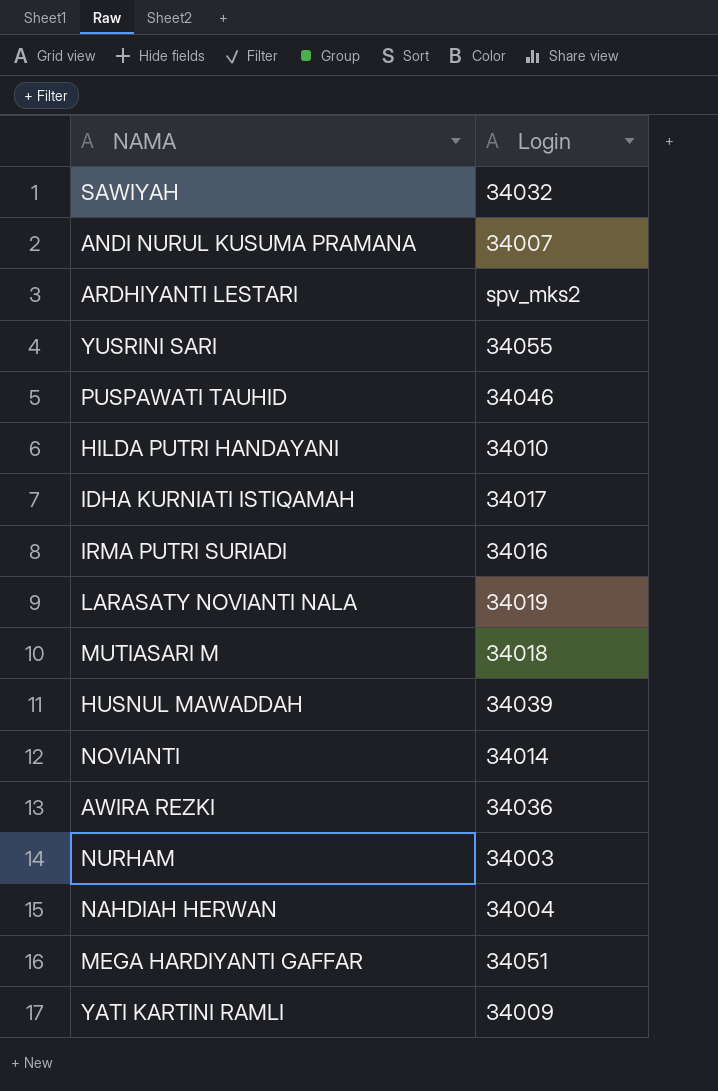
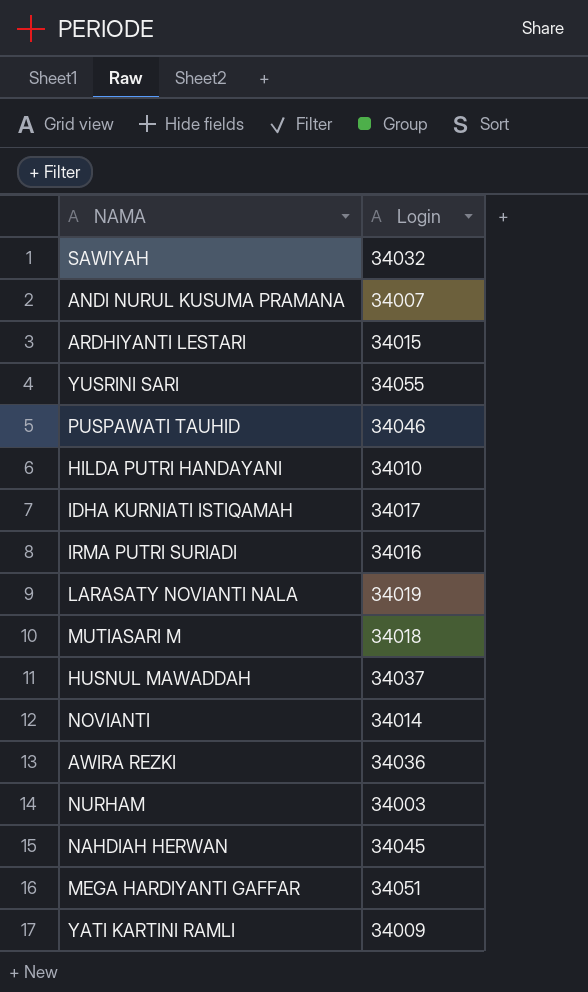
ARDHIYANTI LESTARI | Login: spv_mks2 -> 34015
HUSNUL MAWADDAH | Login: 34039 -> 34037
NAHDIAH HERWAN | Login: 34004 -> 34045

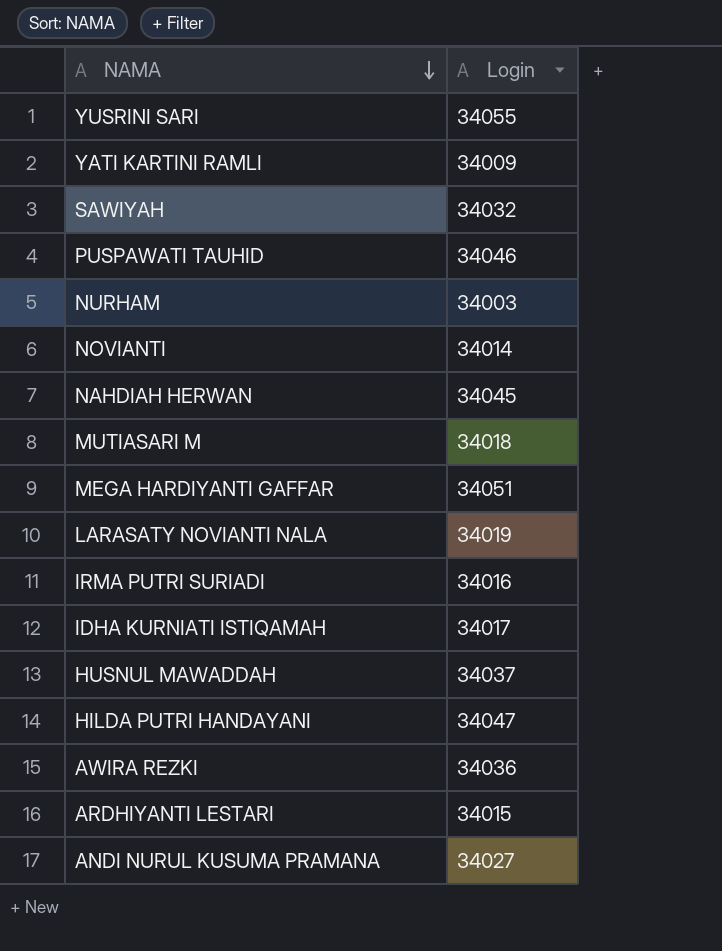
row order: none -> NAMA descending
HILDA PUTRI HANDAYANI | Login: 34010 -> 34047
ANDI NURUL KUSUMA PRAMANA | Login: 34007 -> 34027

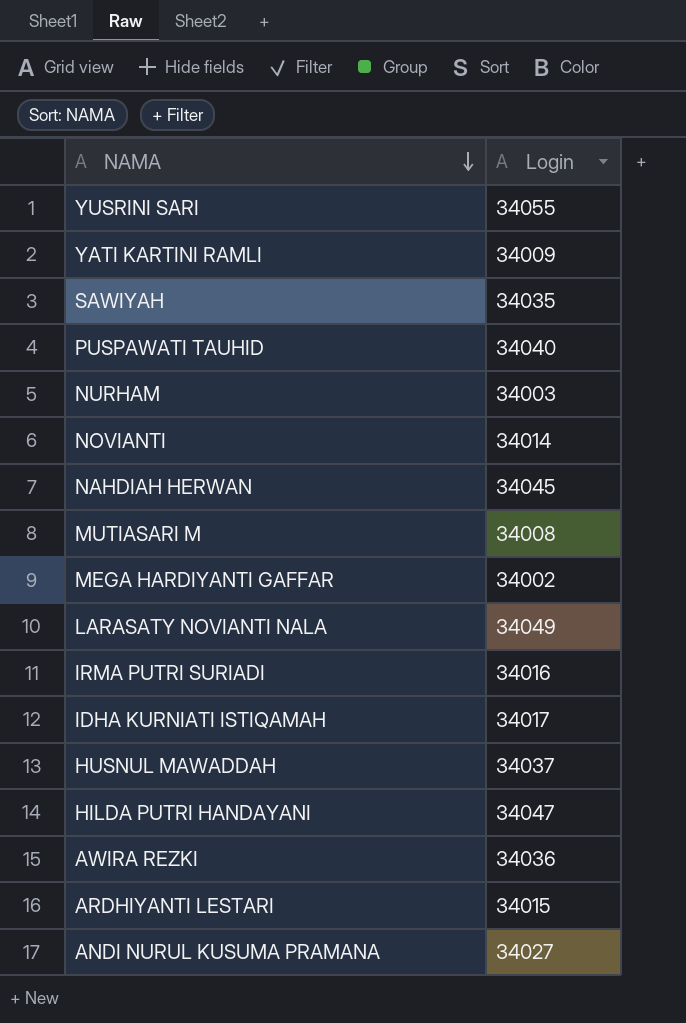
SAWIYAH | Login: 34032 -> 34035
PUSPAWATI TAUHID | Login: 34046 -> 34040
MUTIASARI M | Login: 34018 -> 34008
MEGA HARDIYANTI GAFFAR | Login: 34051 -> 34002
LARASATY NOVIANTI NALA | Login: 34019 -> 34049

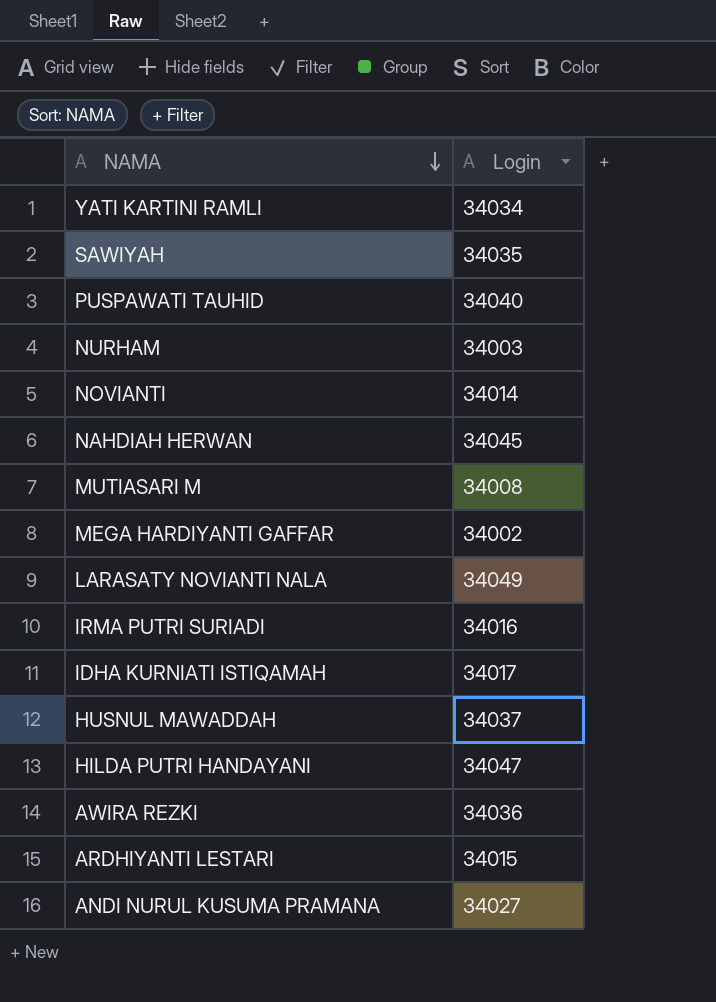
row YUSRINI SARI: 34055 -> none
YATI KARTINI RAMLI | Login: 34009 -> 34034

